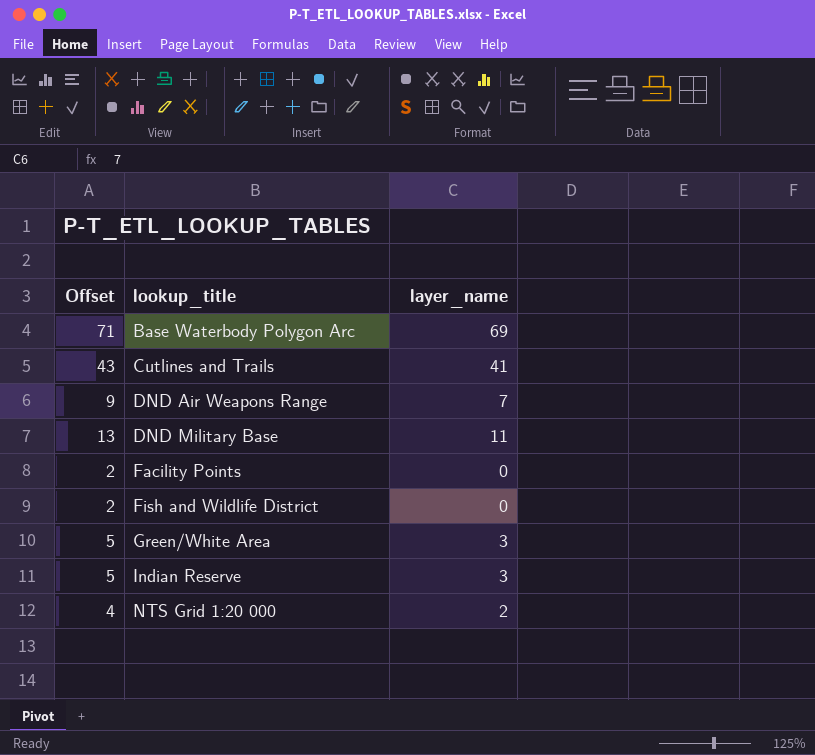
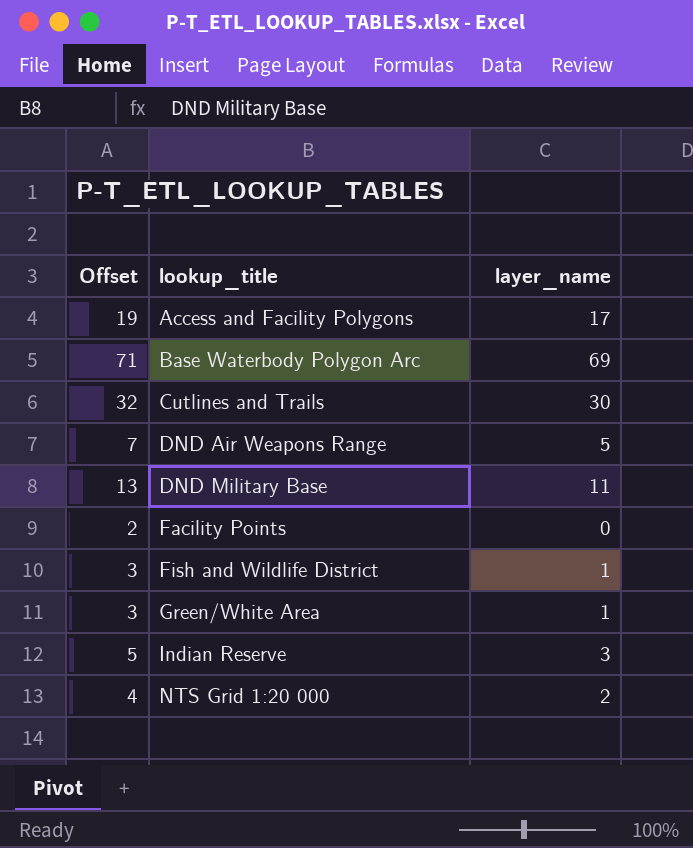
row Access and Facility Polygons: none -> 19 | 17
Cutlines and Trails | Offset: 43 -> 32
Cutlines and Trails | layer_name: 41 -> 30
DND Air Weapons Range | Offset: 9 -> 7
DND Air Weapons Range | layer_name: 7 -> 5
Fish and Wildlife District | Offset: 2 -> 3
Fish and Wildlife District | layer_name: 0 -> 1
Green/White Area | Offset: 5 -> 3
Green/White Area | layer_name: 3 -> 1

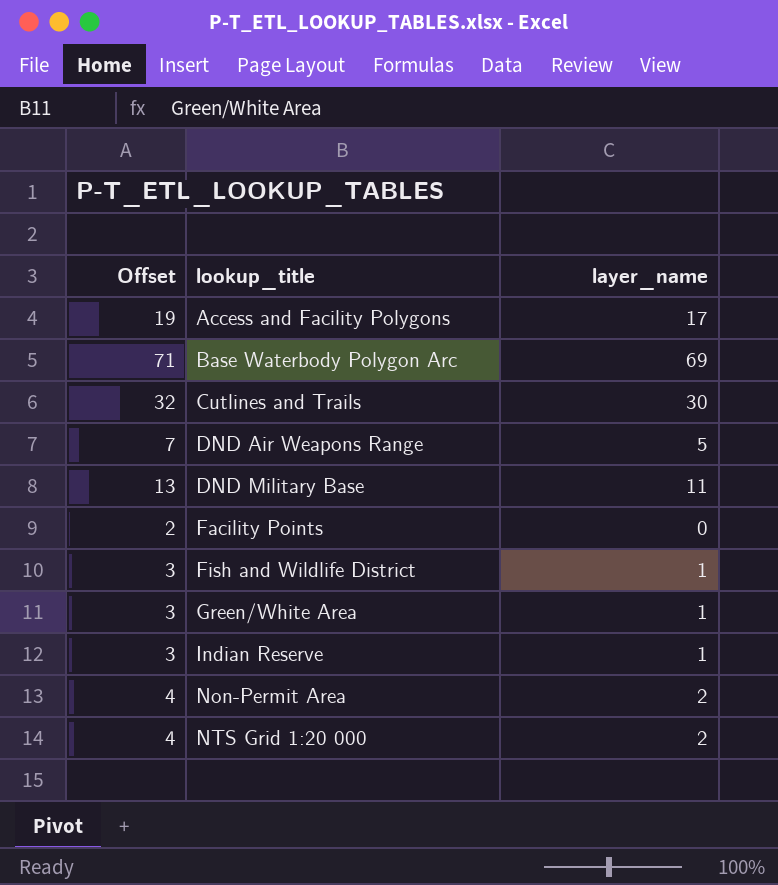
Indian Reserve | Offset: 5 -> 3
Indian Reserve | layer_name: 3 -> 1
row Non-Permit Area: none -> 4 | 2

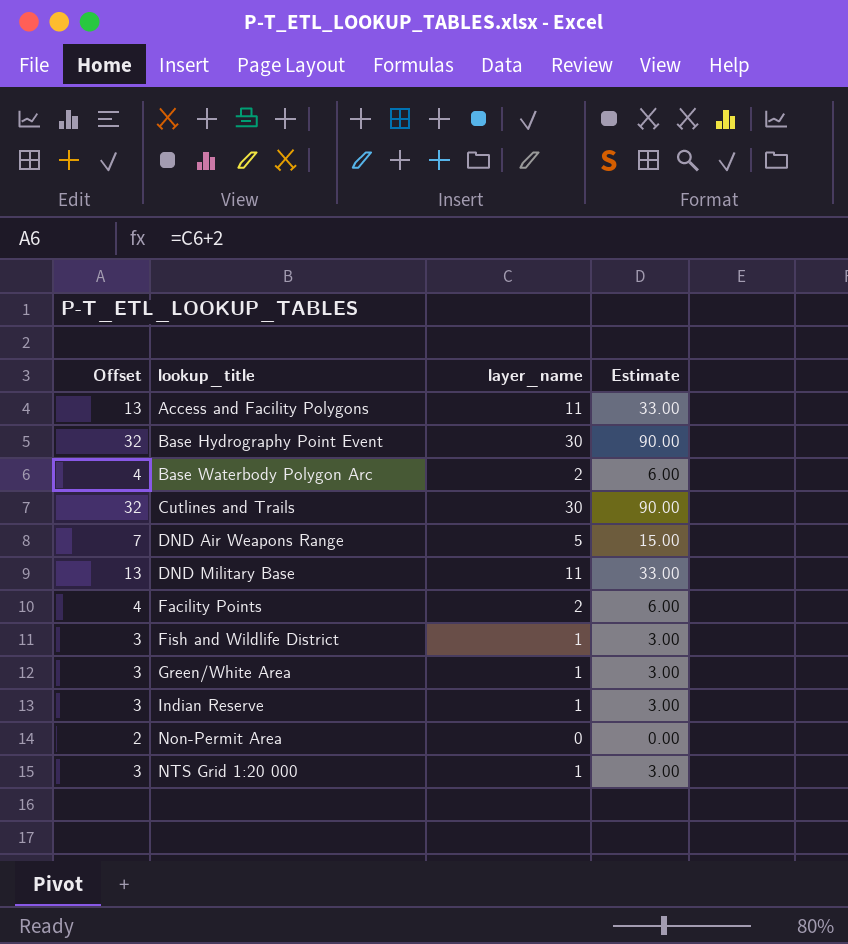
column Estimate | formula: none -> [layer_name] * 3
Access and Facility Polygons | Offset: 19 -> 13
Access and Facility Polygons | layer_name: 17 -> 11
row Base Hydrography Point Event: none -> 32 | 30 | 90.00
Base Waterbody Polygon Arc | Offset: 71 -> 4
Base Waterbody Polygon Arc | layer_name: 69 -> 2
Facility Points | Offset: 2 -> 4
Facility Points | layer_name: 0 -> 2
Non-Permit Area | Offset: 4 -> 2
Non-Permit Area | layer_name: 2 -> 0
NTS Grid 1:20 000 | Offset: 4 -> 3
NTS Grid 1:20 000 | layer_name: 2 -> 1

